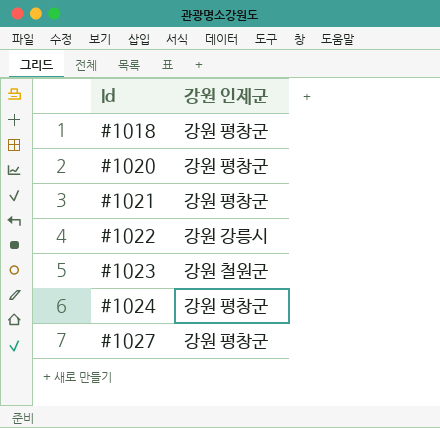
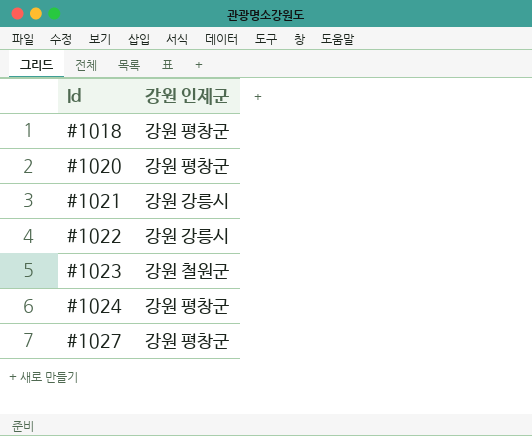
#1021 | 강원 인제군: 강원 평창군 -> 강원 강릉시

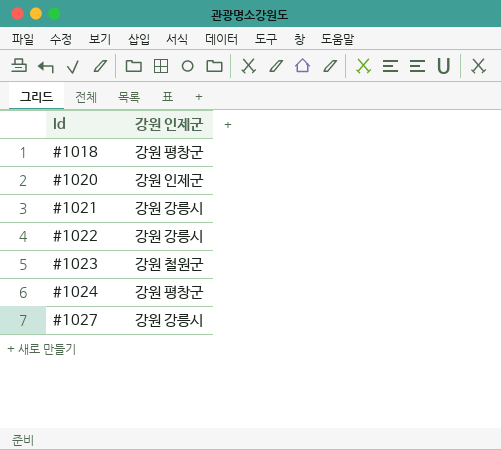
#1020 | 강원 인제군: 강원 평창군 -> 강원 인제군
#1027 | 강원 인제군: 강원 평창군 -> 강원 강릉시

